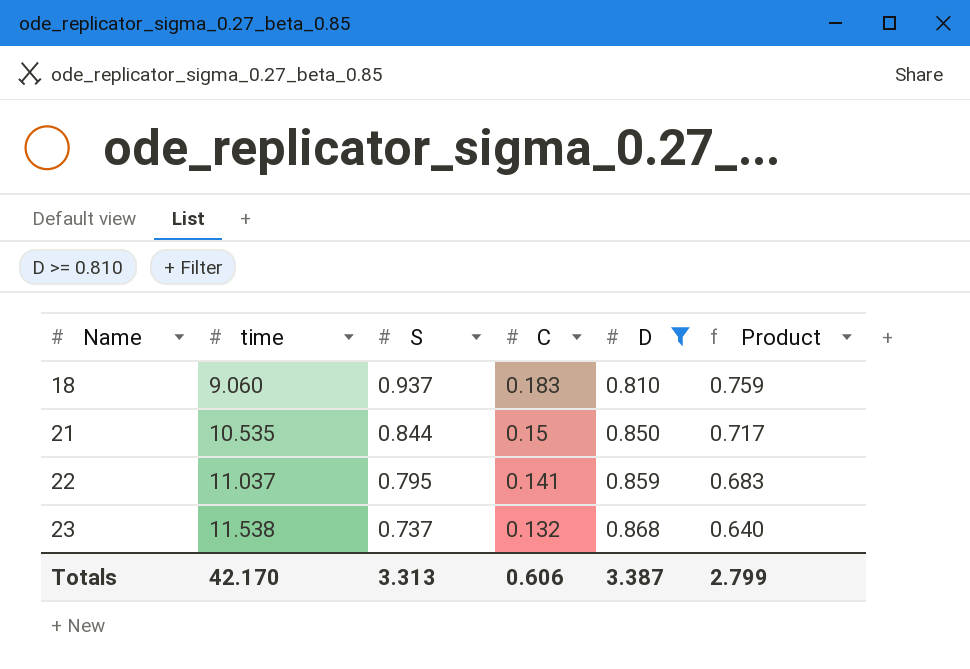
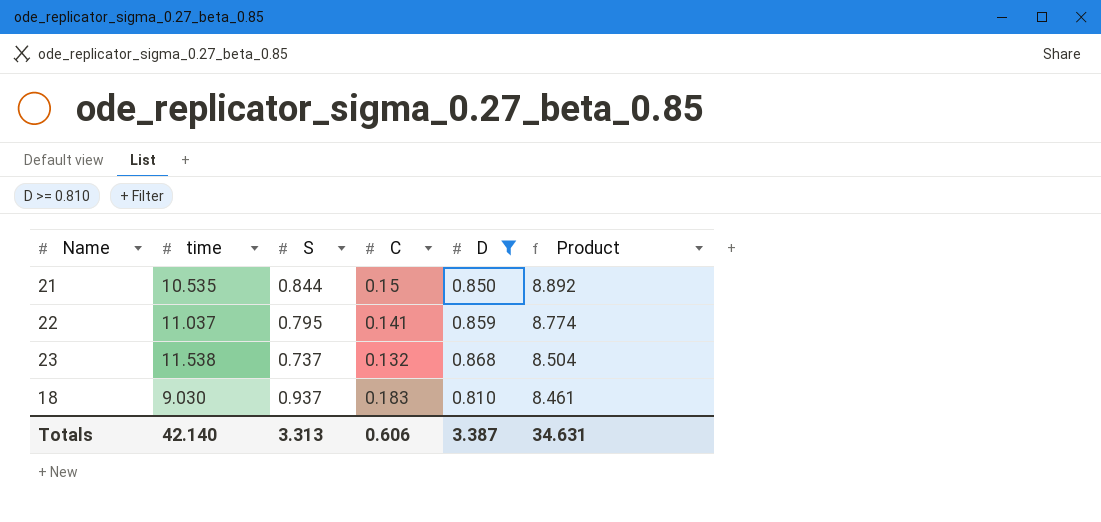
row order: Name ascending -> Product descending
column Product | formula: [S] * [D] -> [time] * [S]
18 | time: 9.060 -> 9.030
Totals | time: 42.170 -> 42.140
Totals | Product: 2.799 -> 34.631

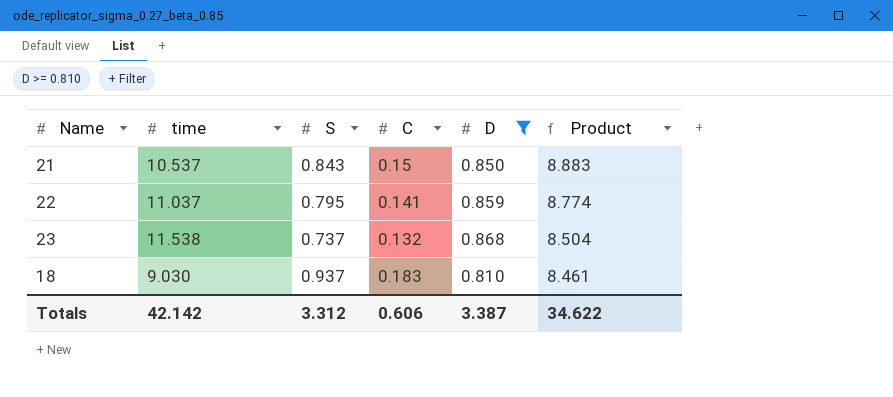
21 | time: 10.535 -> 10.537
21 | S: 0.844 -> 0.843
21 | Product: 8.892 -> 8.883
Totals | time: 42.140 -> 42.142
Totals | S: 3.313 -> 3.312
Totals | Product: 34.631 -> 34.622

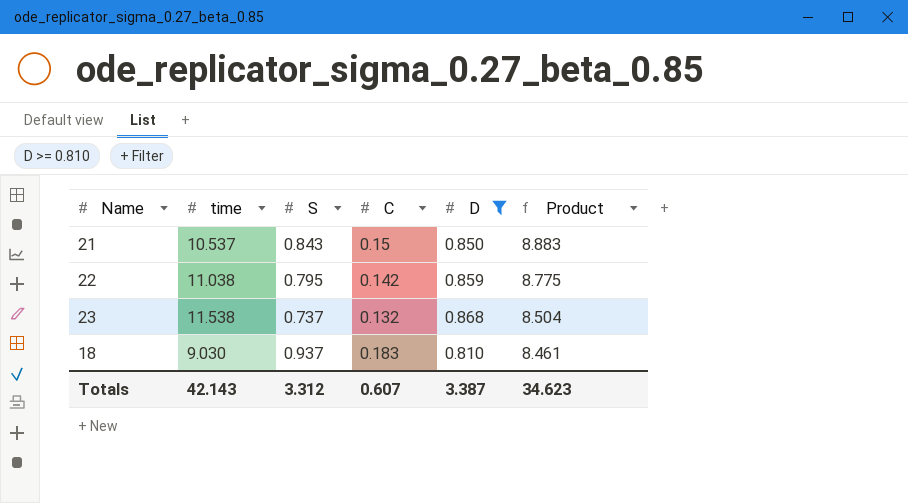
22 | time: 11.037 -> 11.038
22 | C: 0.141 -> 0.142
22 | Product: 8.774 -> 8.775
Totals | time: 42.142 -> 42.143
Totals | C: 0.606 -> 0.607
Totals | Product: 34.622 -> 34.623

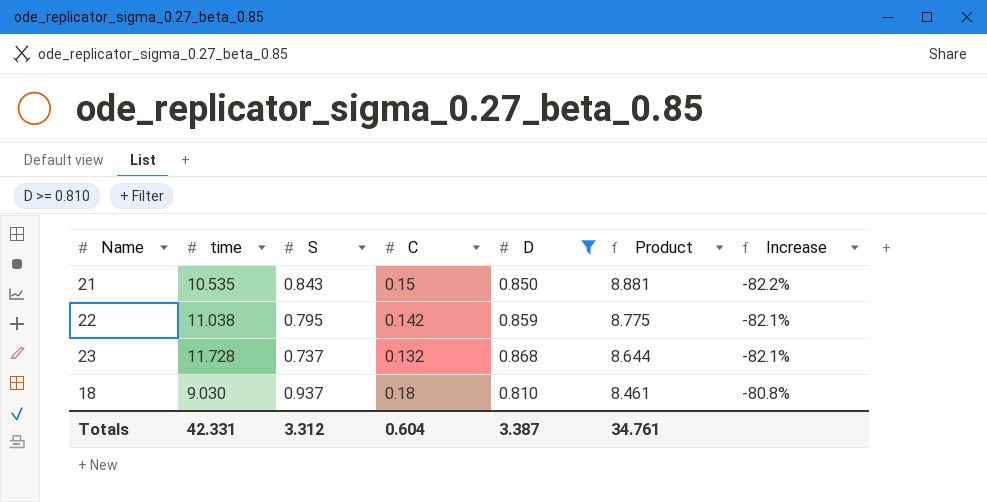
column Increase | formula: none -> ([C] - [S]) / [S]
21 | time: 10.537 -> 10.535
21 | Product: 8.883 -> 8.881
23 | time: 11.538 -> 11.728
23 | Product: 8.504 -> 8.644
18 | C: 0.183 -> 0.18
Totals | time: 42.143 -> 42.331
Totals | C: 0.607 -> 0.604
Totals | Product: 34.623 -> 34.761

